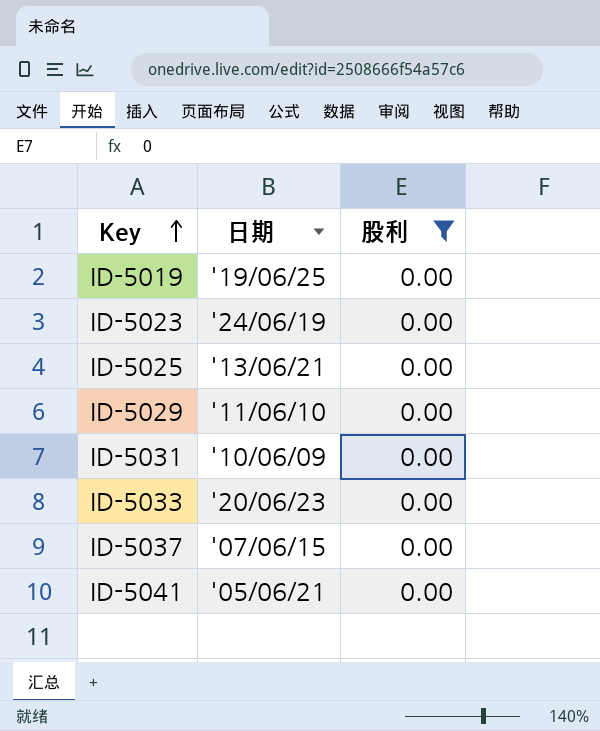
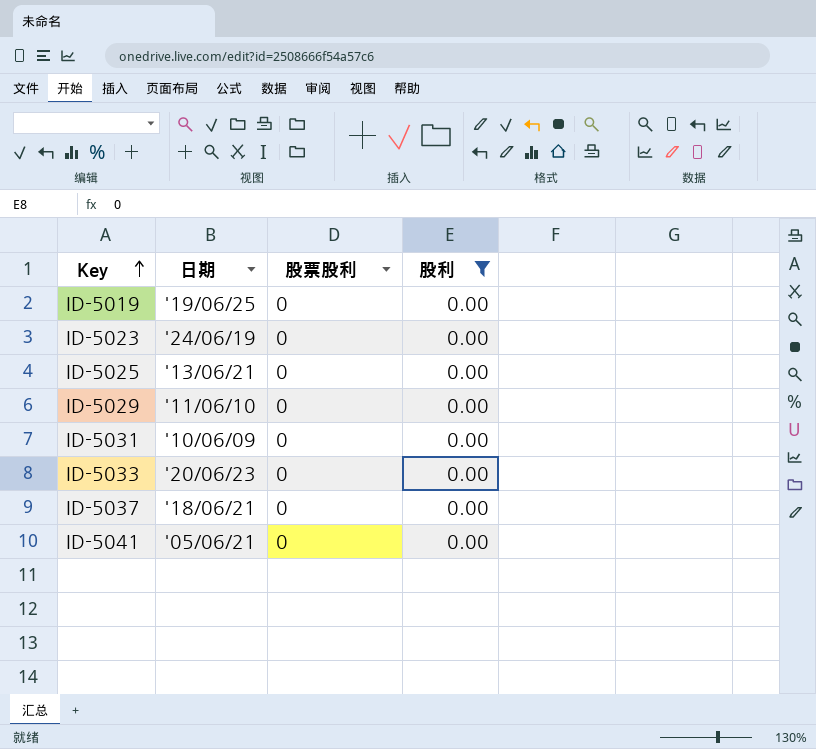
column 股票股利 | position: none -> 3
ID-5037 | 日期: '07/06/15 -> '18/06/21

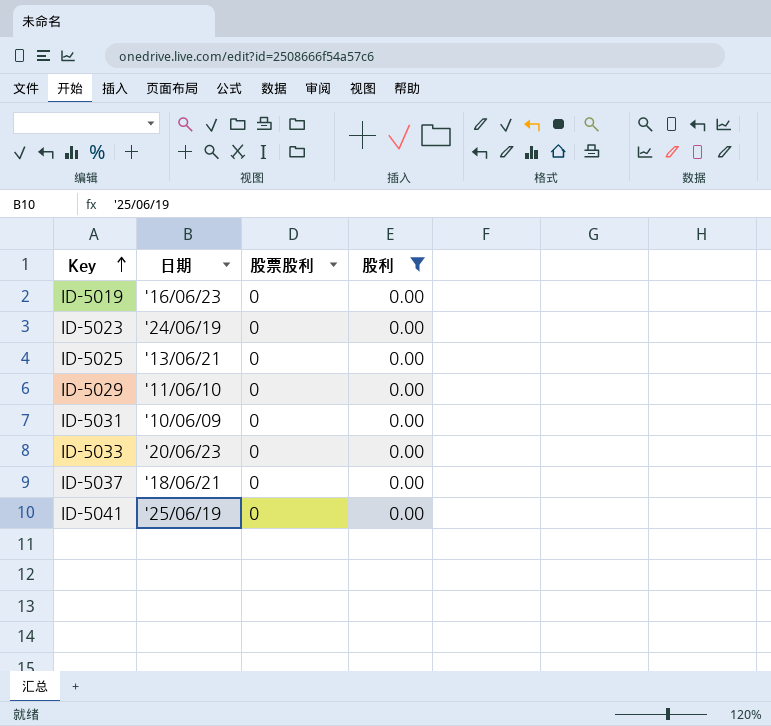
ID-5019 | 日期: '19/06/25 -> '16/06/23
ID-5041 | 日期: '05/06/21 -> '25/06/19

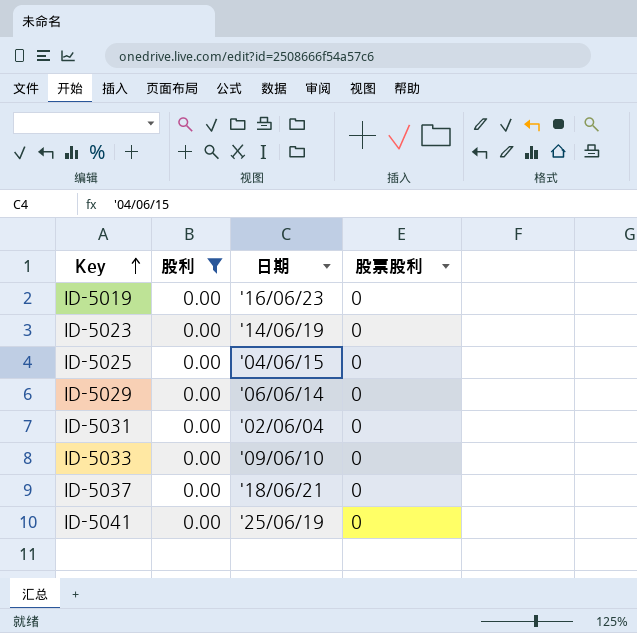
column 股利 | position: 4 -> 2
ID-5023 | 日期: '24/06/19 -> '14/06/19
ID-5025 | 日期: '13/06/21 -> '04/06/15
ID-5029 | 日期: '11/06/10 -> '06/06/14
ID-5031 | 日期: '10/06/09 -> '02/06/04
ID-5033 | 日期: '20/06/23 -> '09/06/10

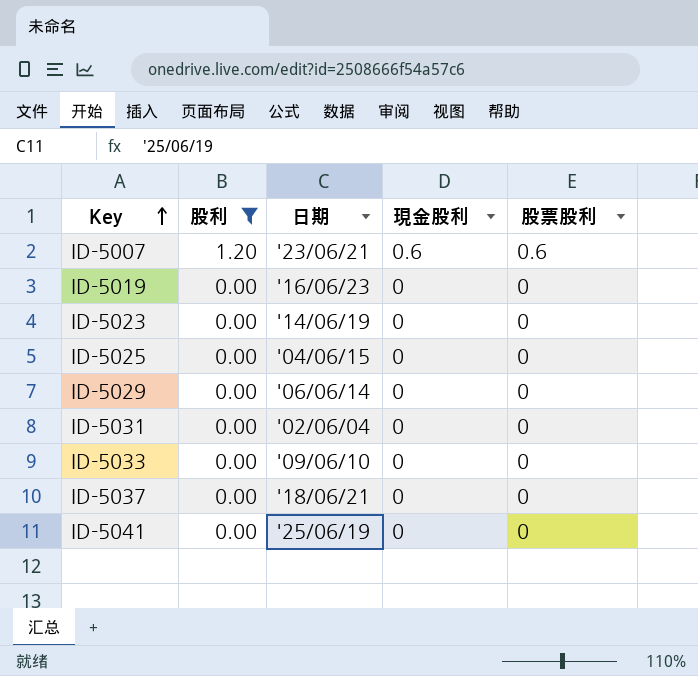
column 現金股利 | position: none -> 4
row ID-5007: none -> 1.20 | '23/06/21 | 0.6 | 0.6

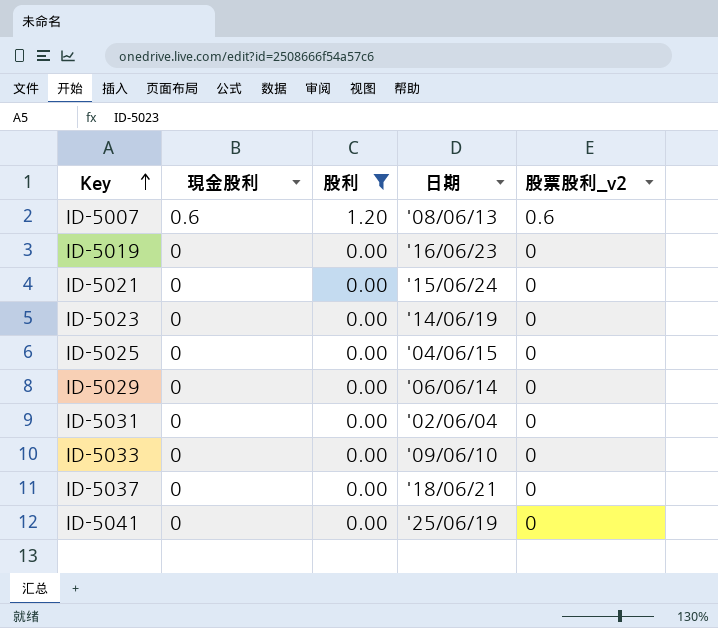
column 現金股利 | position: 4 -> 2
column name: 股票股利 -> 股票股利_v2
ID-5007 | 日期: '23/06/21 -> '08/06/13
row ID-5021: none -> 0 | 0.00 | '15/06/24 | 0

